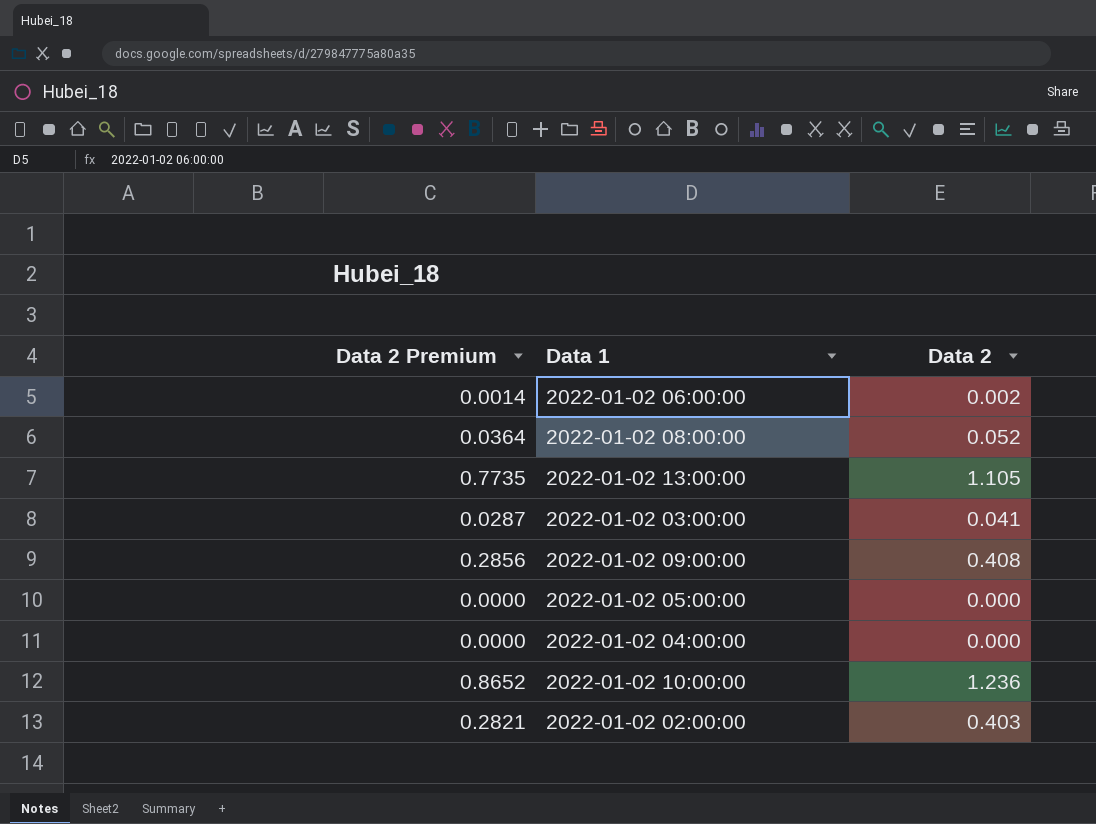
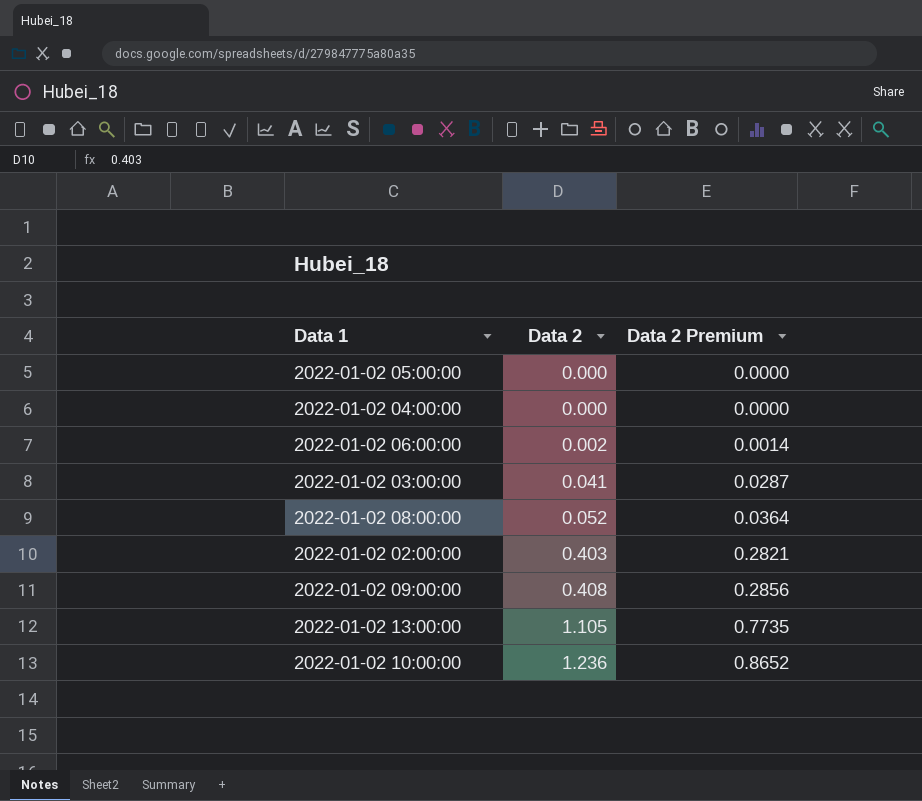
row order: none -> Data 2 ascending
column Data 2 Premium | position: 1 -> 3

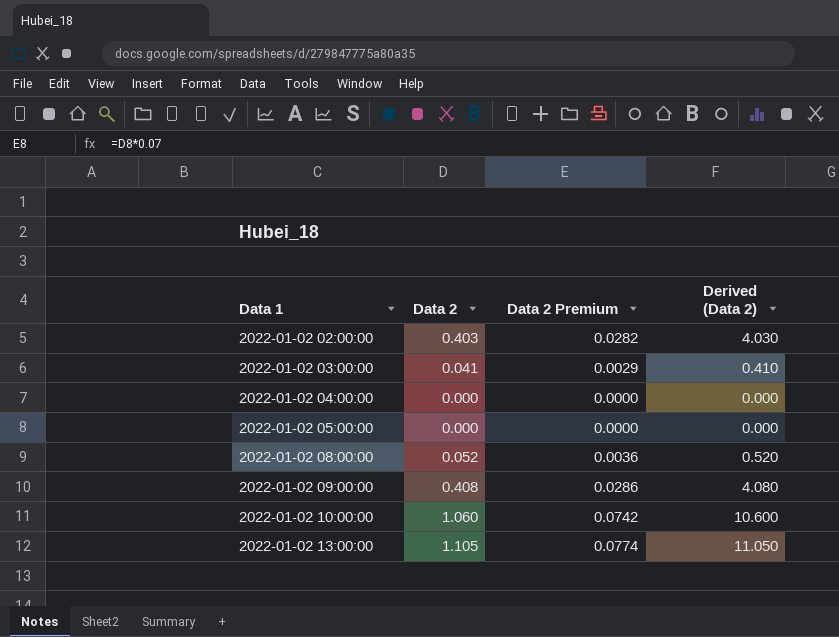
row order: Data 2 ascending -> Data 1 ascending
column Data 2 Premium | formula: [Data 2] * 0.7 -> [Data 2] * 0.07
column Derived (Data 2) | formula: none -> [Data 2] * 10
row 2022-01-02 06:00:00: 0.002 | 0.0014 -> none
2022-01-02 10:00:00 | Data 2: 1.236 -> 1.060

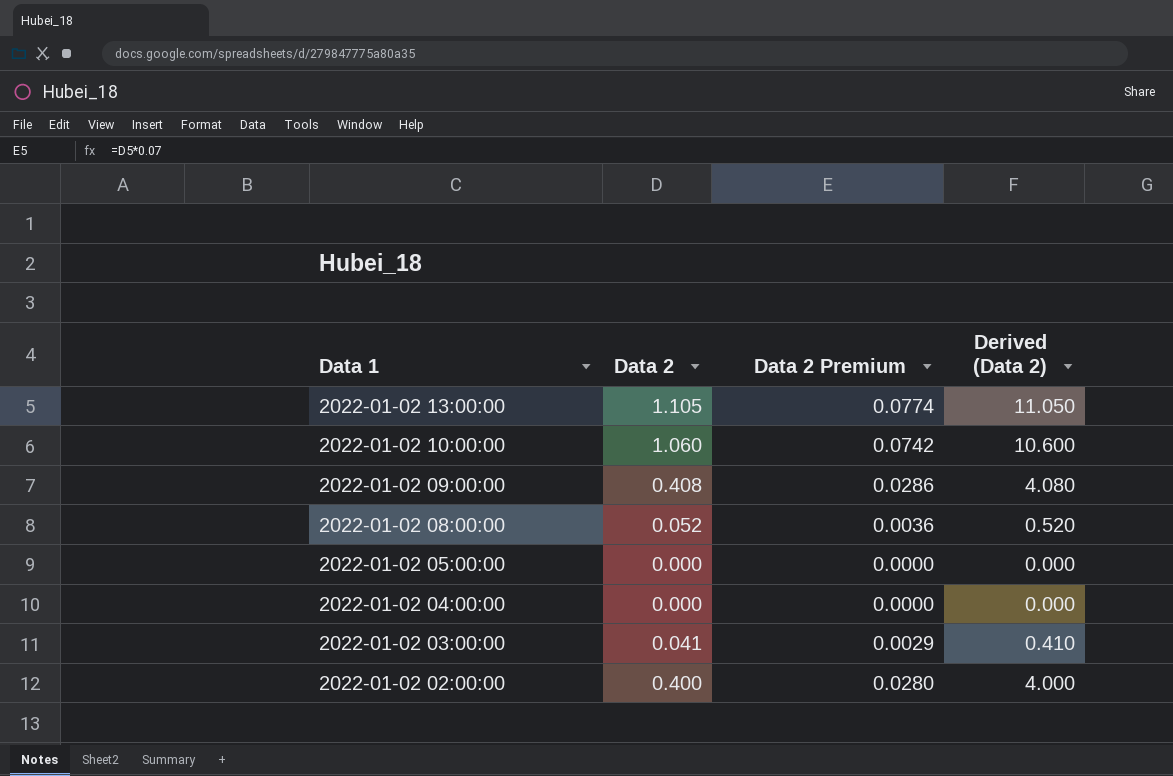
row order: Data 1 ascending -> Data 1 descending
2022-01-02 02:00:00 | Data 2: 0.403 -> 0.400
2022-01-02 02:00:00 | Data 2 Premium: 0.0282 -> 0.0280
2022-01-02 02:00:00 | Derived (Data 2): 4.030 -> 4.000

